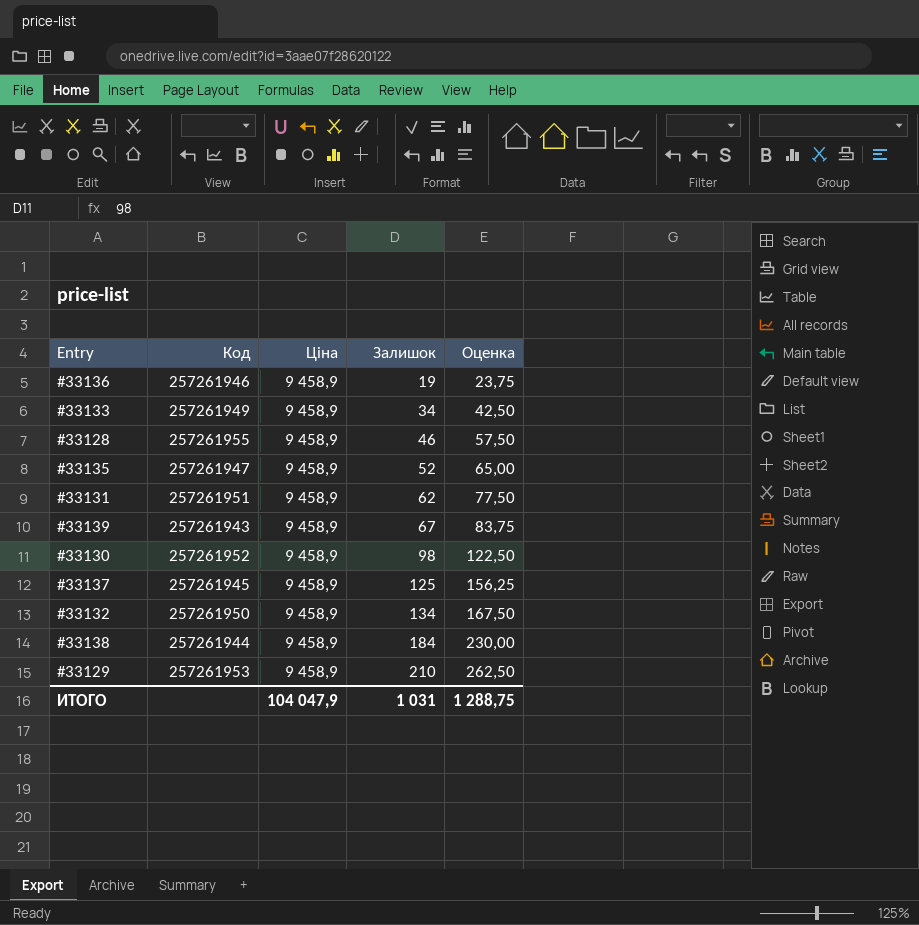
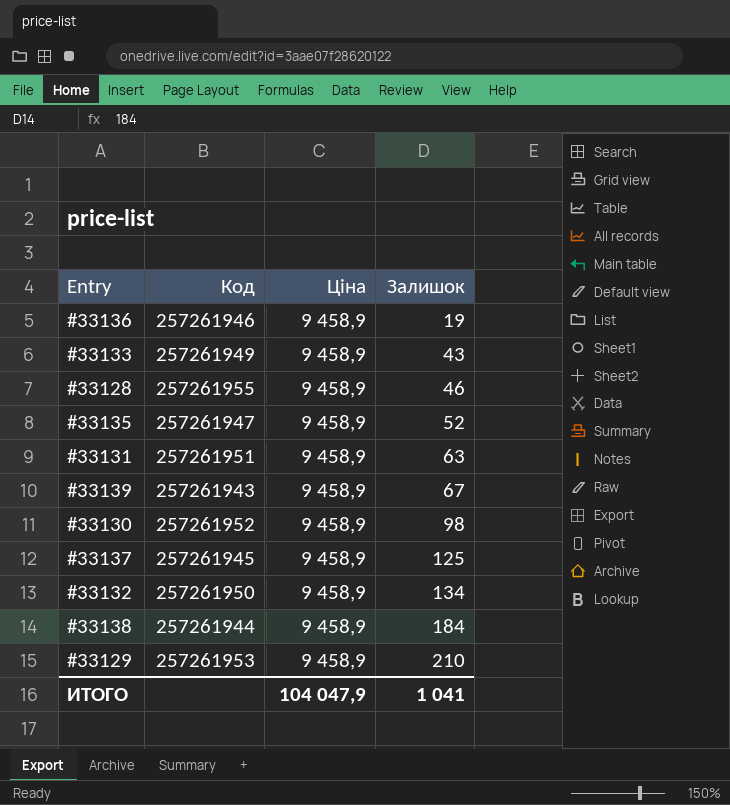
column Оценка | formula: [Залишок] * 1,25 -> none
#33133 | Залишок: 34 -> 43
#33131 | Залишок: 62 -> 63
ИТОГО | Залишок: 1 031 -> 1 041

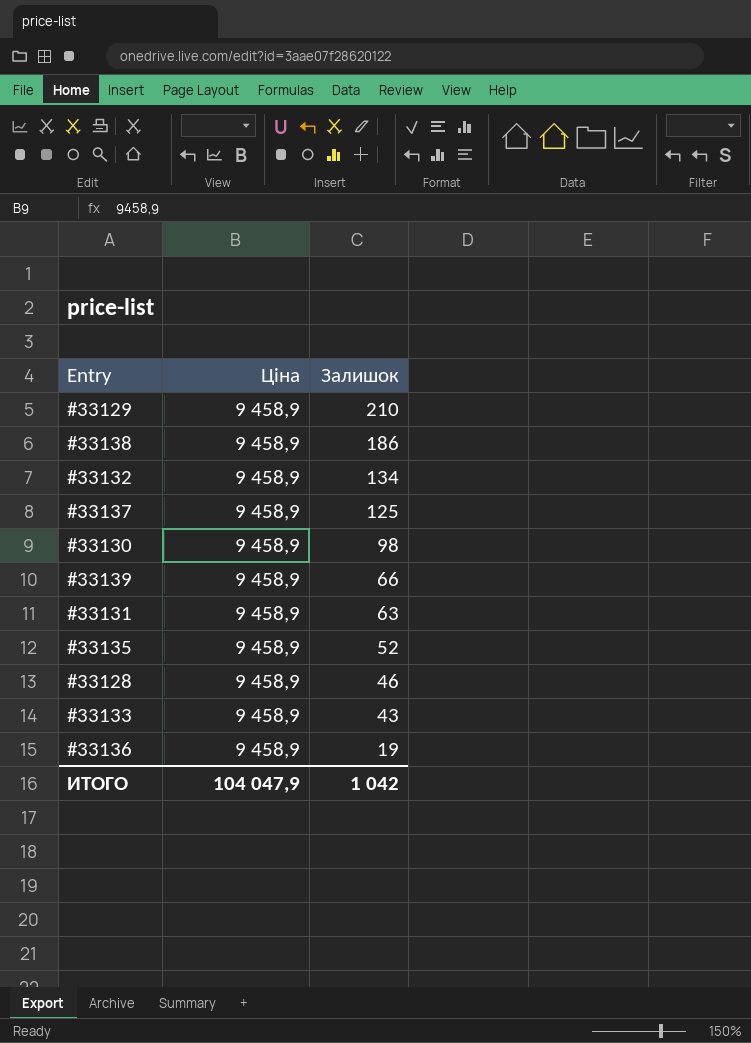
row order: Залишок ascending -> Залишок descending
column Код | position: 2 -> none
#33138 | Залишок: 184 -> 186
#33139 | Залишок: 67 -> 66
ИТОГО | Залишок: 1 041 -> 1 042

